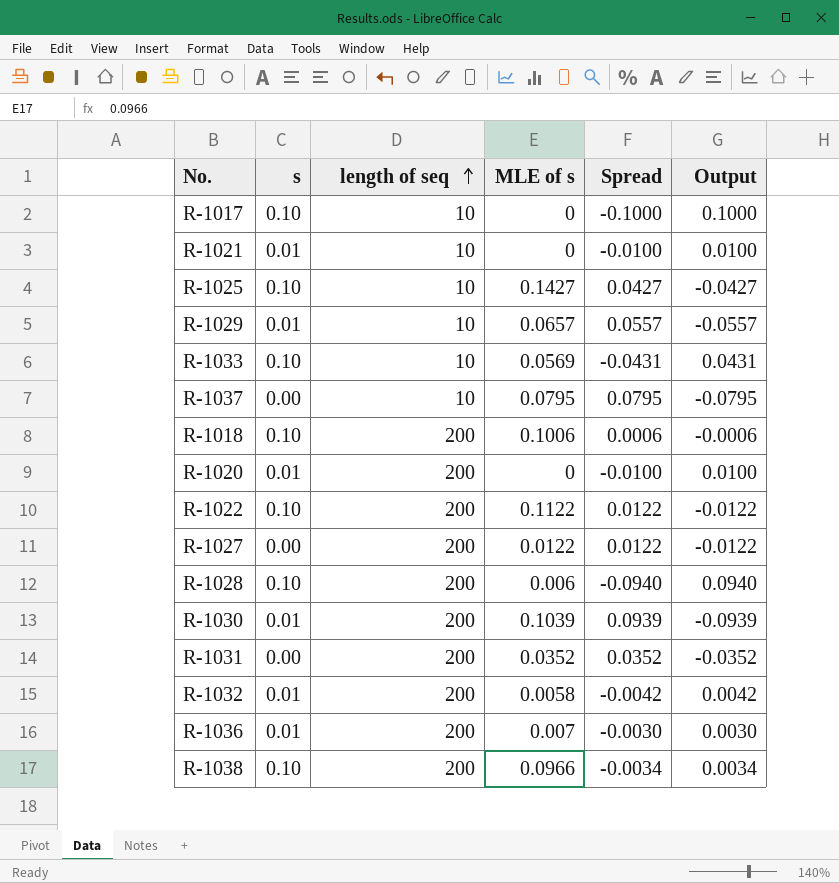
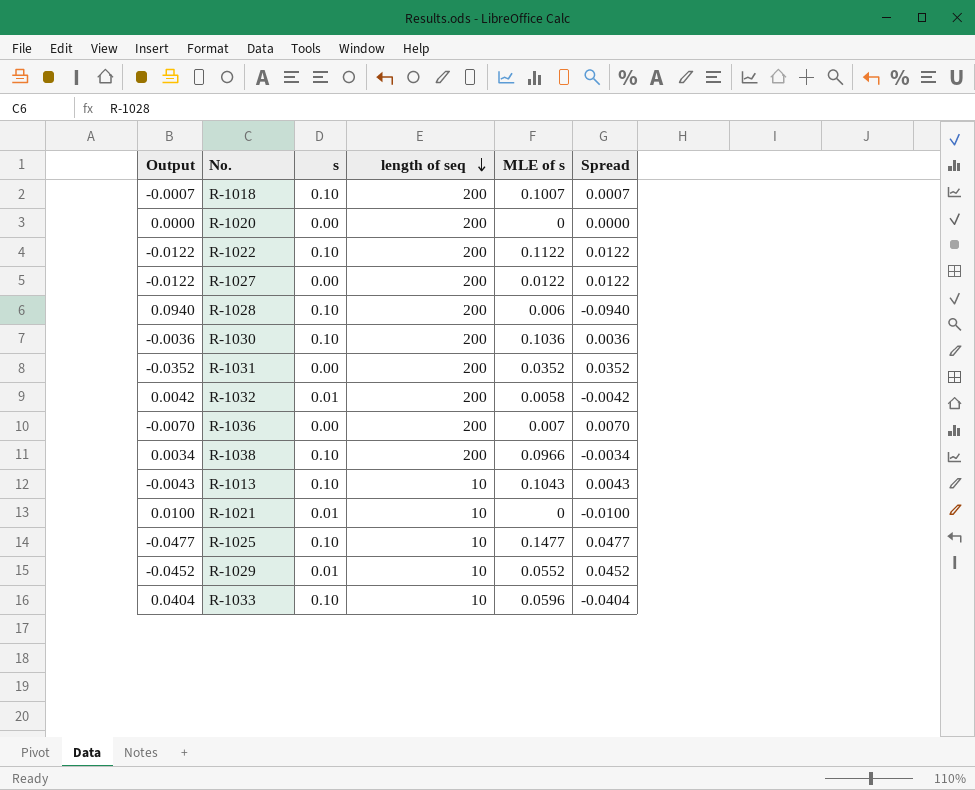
row order: length of seq ascending -> length of seq descending
column Output | position: 6 -> 1
row R-1017: 0.10 | 10 | 0 | -0.1000 | 0.1000 -> none
row R-1037: 0.00 | 10 | 0.0795 | 0.0795 | -0.0795 -> none
R-1018 | Output: -0.0006 -> -0.0007
R-1018 | MLE of s: 0.1006 -> 0.1007
R-1018 | Spread: 0.0006 -> 0.0007
R-1020 | Output: 0.0100 -> 0.0000
R-1020 | s: 0.01 -> 0.00
R-1020 | Spread: -0.0100 -> 0.0000
R-1030 | Output: -0.0939 -> -0.0036
R-1030 | s: 0.01 -> 0.10
R-1030 | MLE of s: 0.1039 -> 0.1036
R-1030 | Spread: 0.0939 -> 0.0036
R-1036 | Output: 0.0030 -> -0.0070
R-1036 | s: 0.01 -> 0.00
R-1036 | Spread: -0.0030 -> 0.0070
row R-1013: none -> -0.0043 | 0.10 | 10 | 0.1043 | 0.0043
R-1025 | Output: -0.0427 -> -0.0477
R-1025 | MLE of s: 0.1427 -> 0.1477
R-1025 | Spread: 0.0427 -> 0.0477
R-1029 | Output: -0.0557 -> -0.0452
R-1029 | MLE of s: 0.0657 -> 0.0552
R-1029 | Spread: 0.0557 -> 0.0452
R-1033 | Output: 0.0431 -> 0.0404
R-1033 | MLE of s: 0.0569 -> 0.0596
R-1033 | Spread: -0.0431 -> -0.0404

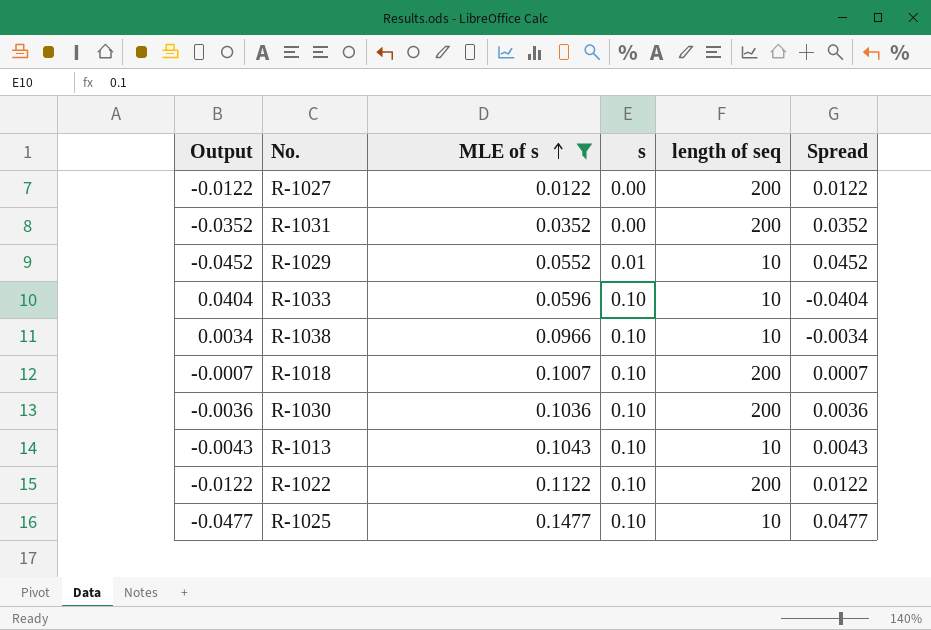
filter: none -> MLE of s >= 0.0122
row order: length of seq descending -> MLE of s ascending
column MLE of s | position: 5 -> 3
R-1038 | length of seq: 200 -> 10

